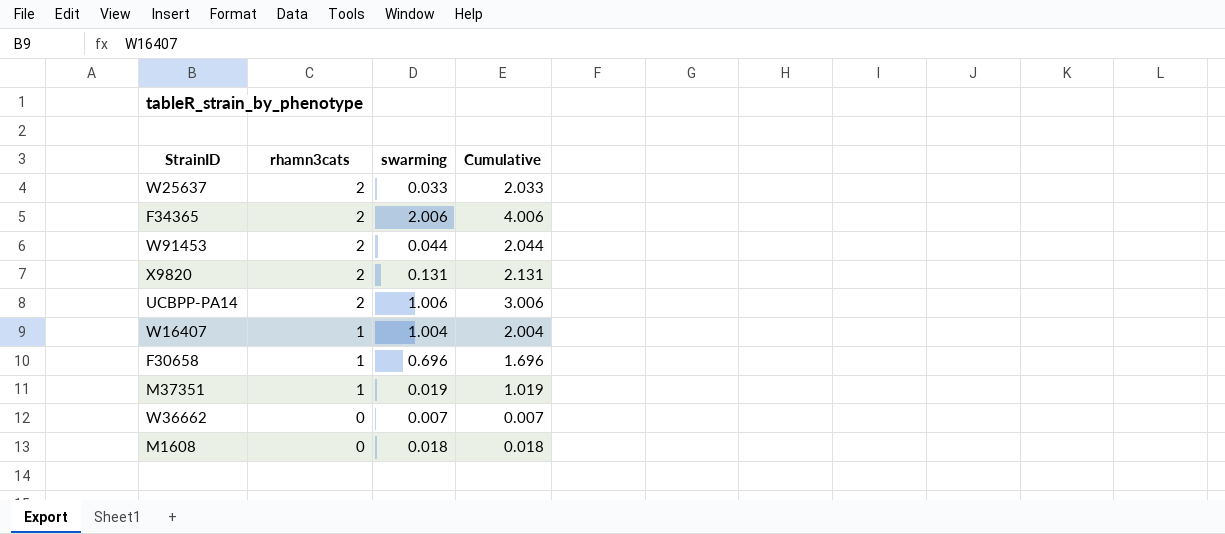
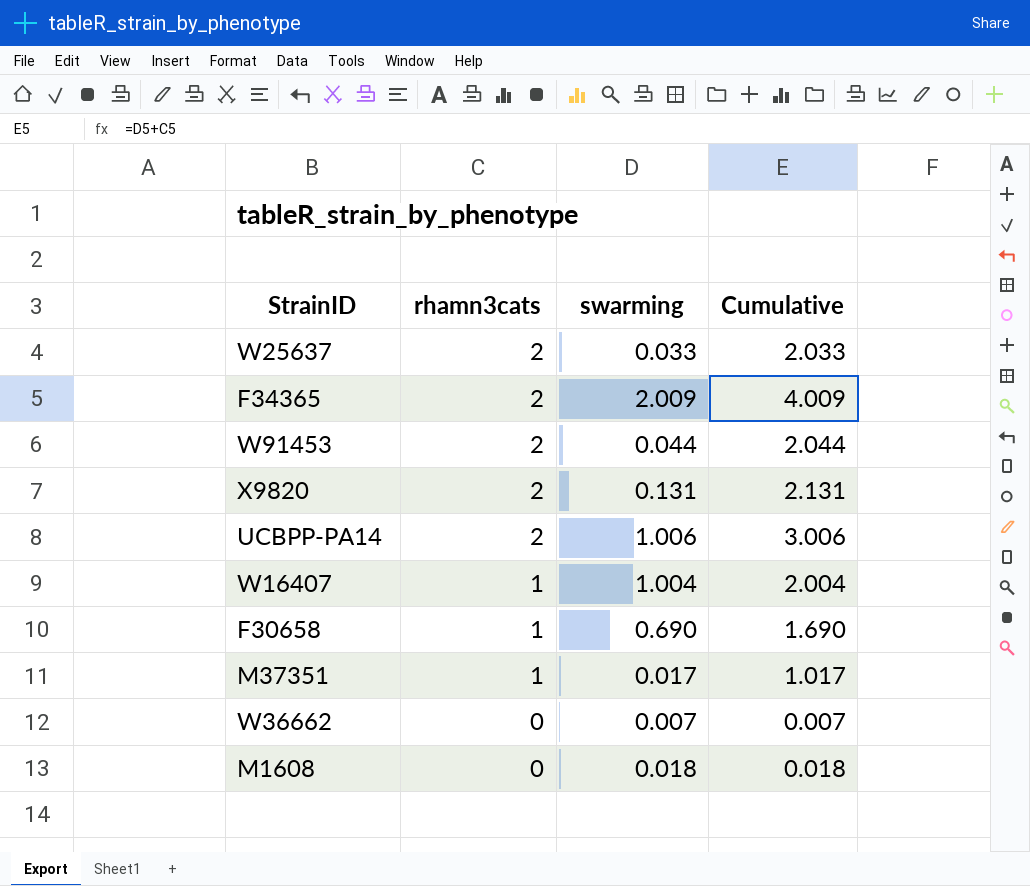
F34365 | swarming: 2.006 -> 2.009
F34365 | Cumulative: 4.006 -> 4.009
F30658 | swarming: 0.696 -> 0.690
F30658 | Cumulative: 1.696 -> 1.690
M37351 | swarming: 0.019 -> 0.017
M37351 | Cumulative: 1.019 -> 1.017

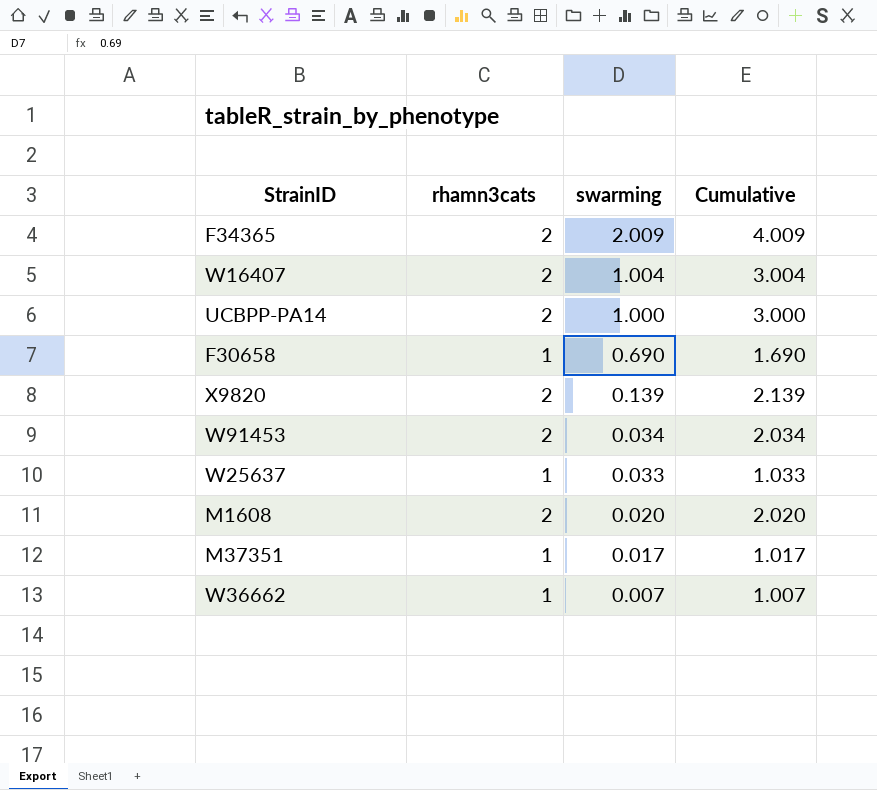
row order: rhamn3cats descending -> swarming descending
W16407 | rhamn3cats: 1 -> 2
W16407 | Cumulative: 2.004 -> 3.004
UCBPP-PA14 | swarming: 1.006 -> 1.000
UCBPP-PA14 | Cumulative: 3.006 -> 3.000
X9820 | swarming: 0.131 -> 0.139
X9820 | Cumulative: 2.131 -> 2.139
W91453 | swarming: 0.044 -> 0.034
W91453 | Cumulative: 2.044 -> 2.034
W25637 | rhamn3cats: 2 -> 1
W25637 | Cumulative: 2.033 -> 1.033
M1608 | rhamn3cats: 0 -> 2
M1608 | swarming: 0.018 -> 0.020
M1608 | Cumulative: 0.018 -> 2.020
W36662 | rhamn3cats: 0 -> 1
W36662 | Cumulative: 0.007 -> 1.007

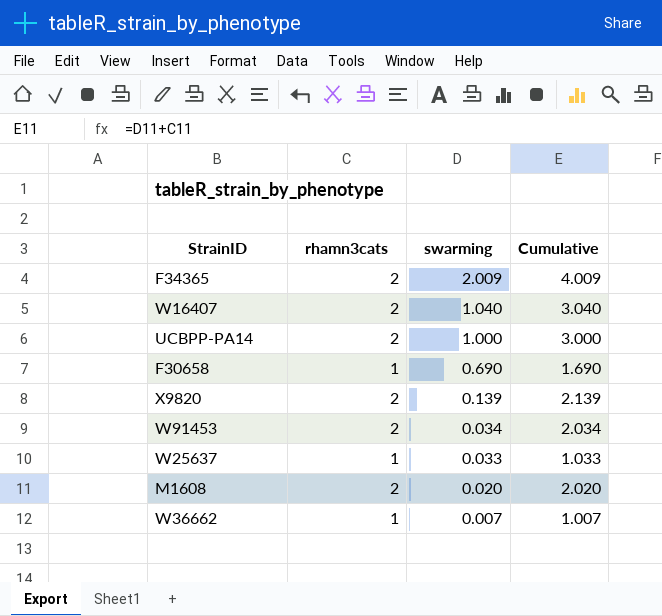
row M37351: 1 | 0.017 | 1.017 -> none
W16407 | swarming: 1.004 -> 1.040
W16407 | Cumulative: 3.004 -> 3.040

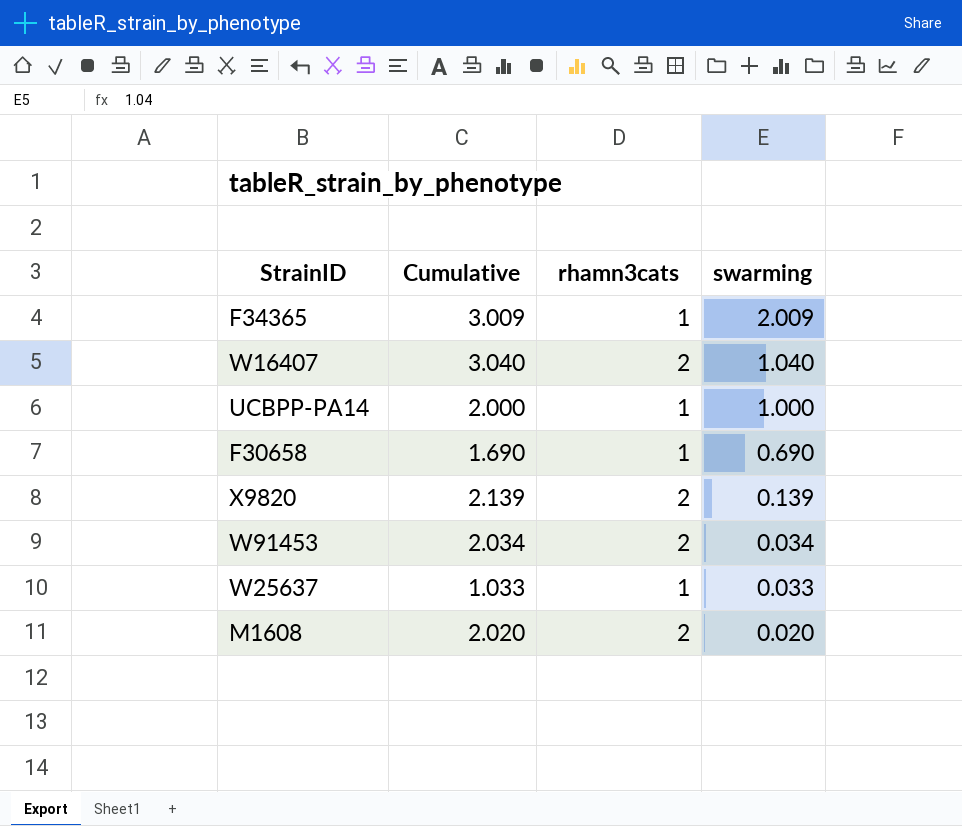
column Cumulative | position: 4 -> 2
row W36662: 1 | 0.007 | 1.007 -> none
F34365 | Cumulative: 4.009 -> 3.009
F34365 | rhamn3cats: 2 -> 1
UCBPP-PA14 | Cumulative: 3.000 -> 2.000
UCBPP-PA14 | rhamn3cats: 2 -> 1

